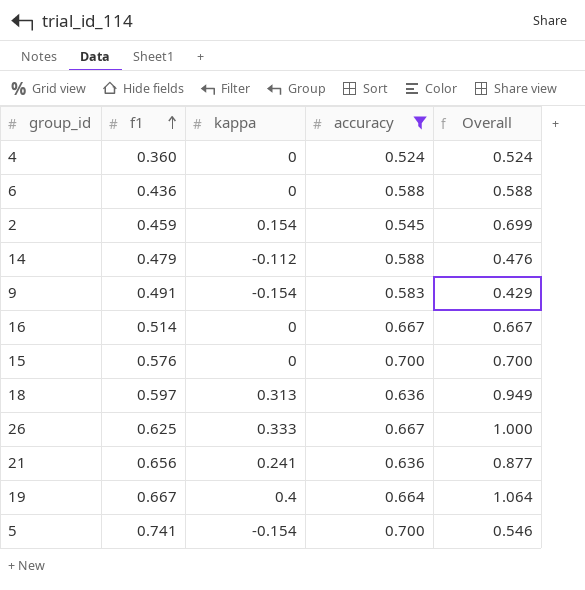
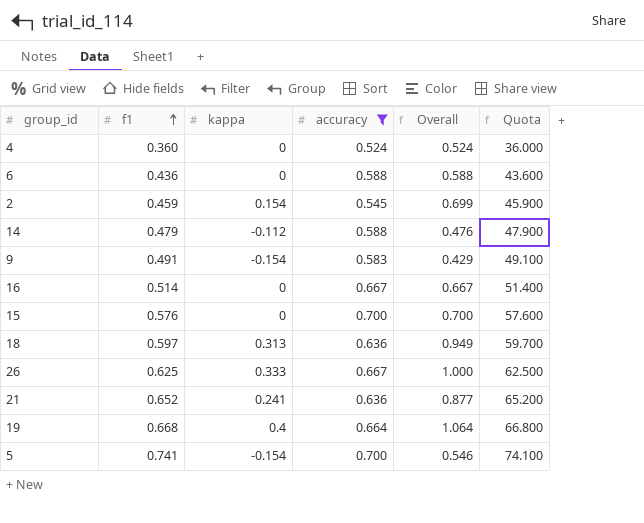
column Quota | formula: none -> [f1] * 100
21 | f1: 0.656 -> 0.652
19 | f1: 0.667 -> 0.668

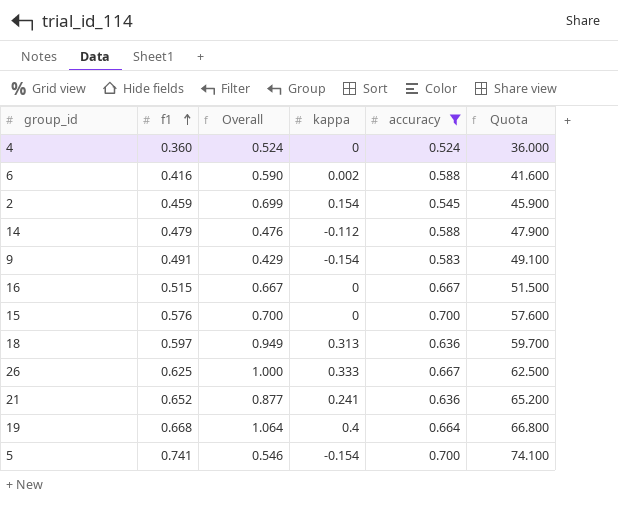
column Overall | position: 5 -> 3
6 | f1: 0.436 -> 0.416
6 | Overall: 0.588 -> 0.590
6 | kappa: 0 -> 0.002
6 | Quota: 43.600 -> 41.600
16 | f1: 0.514 -> 0.515
16 | Quota: 51.400 -> 51.500

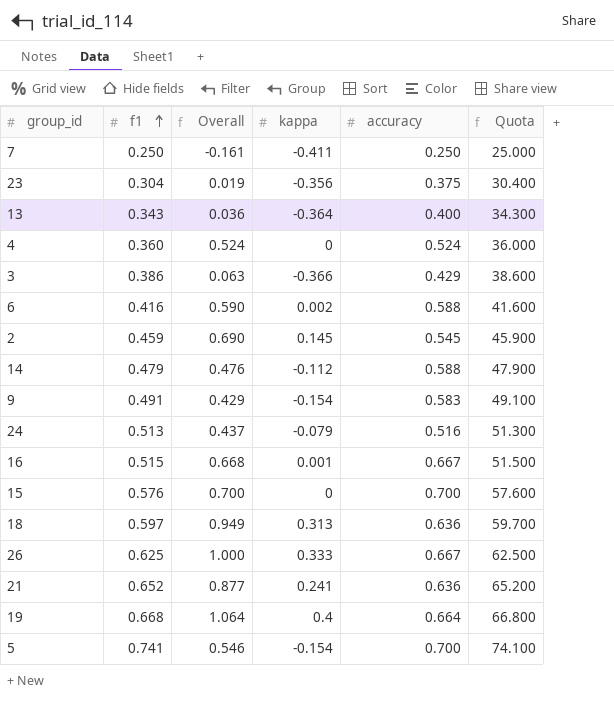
filter: accuracy >= 0.524 -> none
2 | Overall: 0.699 -> 0.690
2 | kappa: 0.154 -> 0.145
16 | Overall: 0.667 -> 0.668
16 | kappa: 0 -> 0.001

